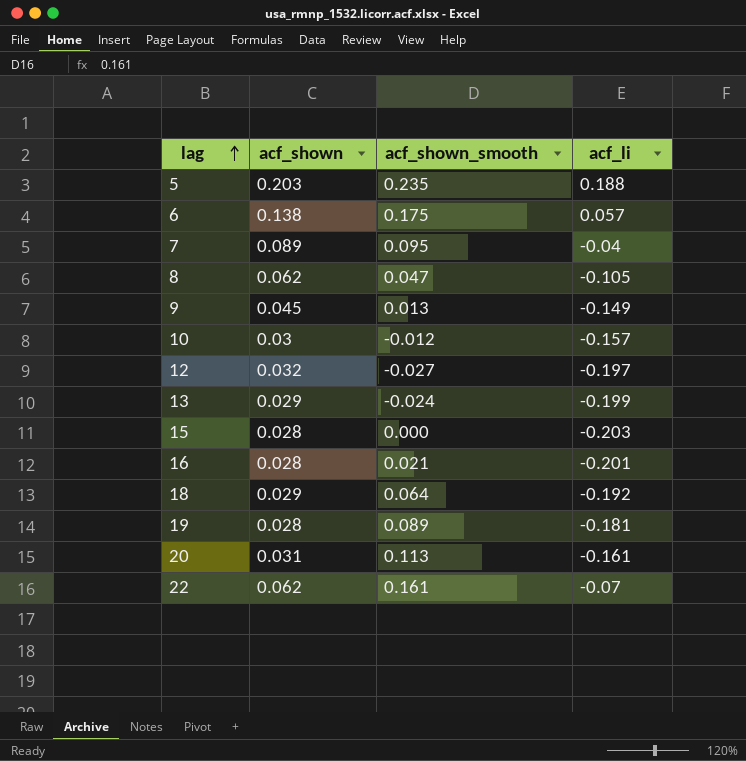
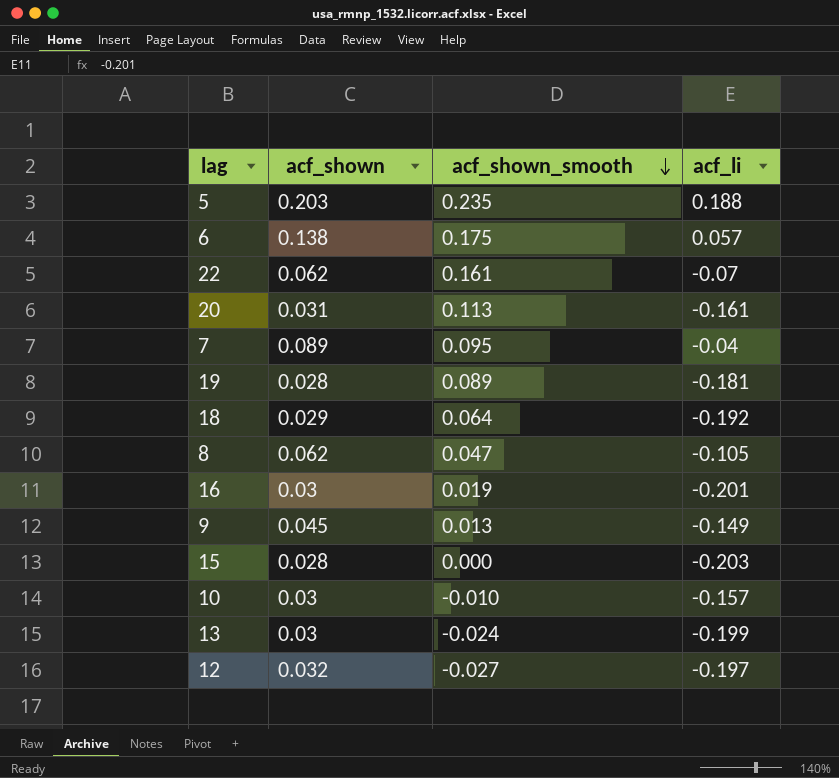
row order: lag ascending -> acf_shown_smooth descending
16 | acf_shown: 0.028 -> 0.03
16 | acf_shown_smooth: 0.021 -> 0.019
10 | acf_shown_smooth: -0.012 -> -0.010
13 | acf_shown: 0.029 -> 0.03

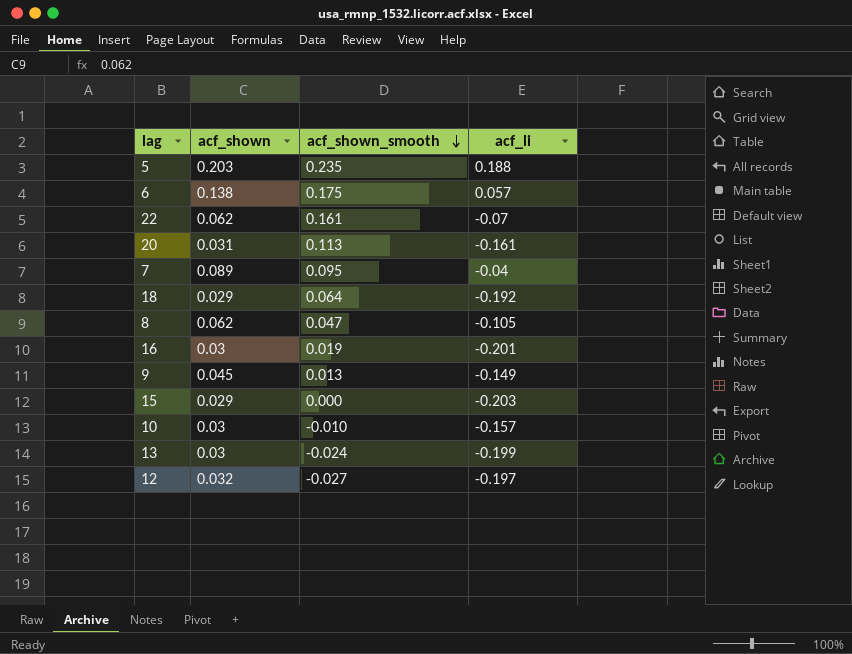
row 19: 0.028 | 0.089 | -0.181 -> none
15 | acf_shown: 0.028 -> 0.029

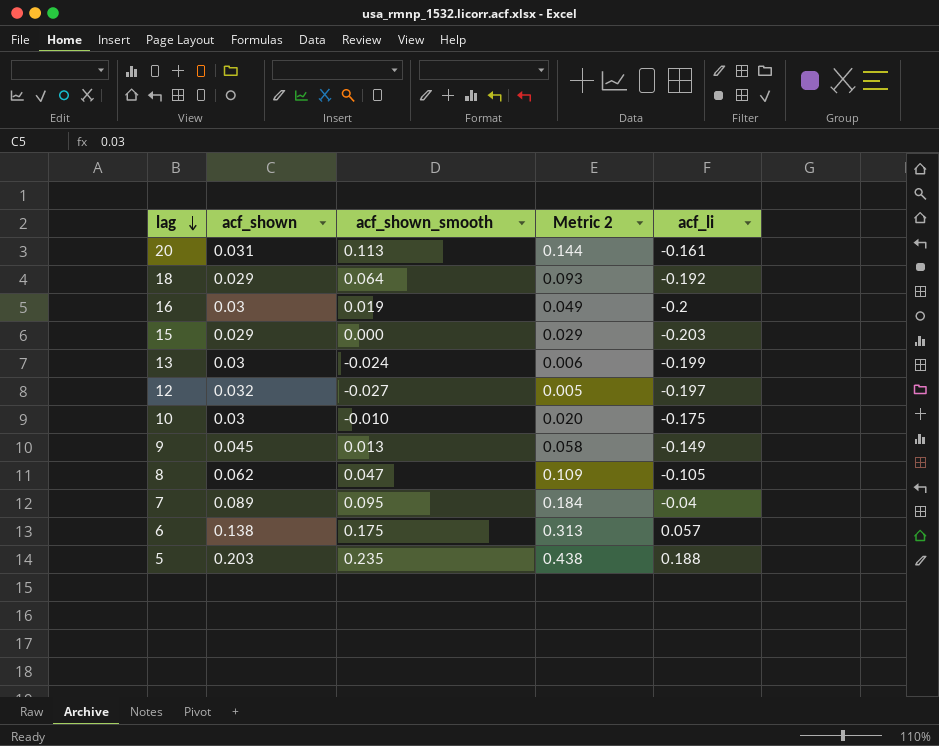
row order: acf_shown_smooth descending -> lag descending
column Metric 2 | formula: none -> [acf_shown] + [acf_shown_smooth]
row 22: 0.062 | 0.161 | -0.07 -> none
16 | acf_li: -0.201 -> -0.2
10 | acf_li: -0.157 -> -0.175

